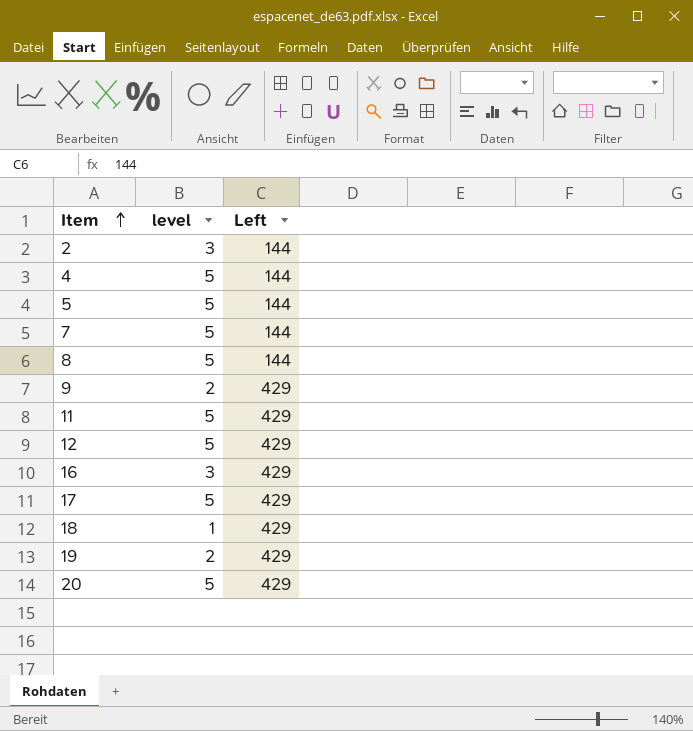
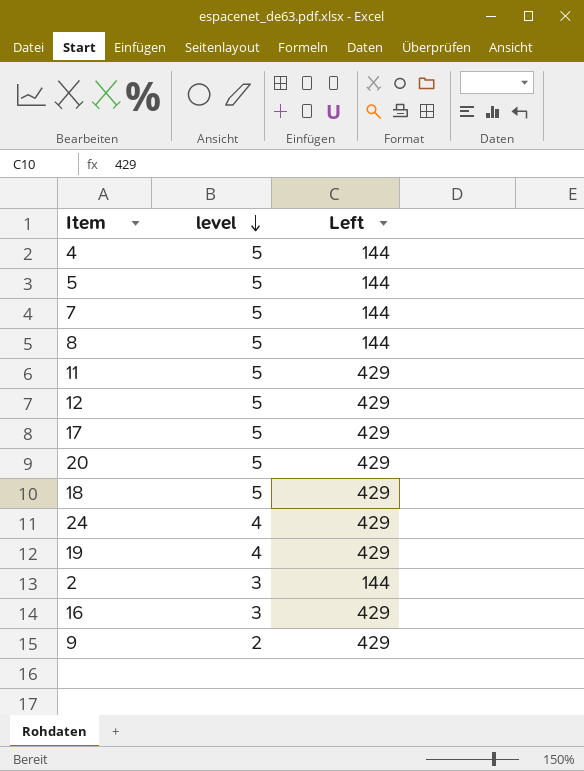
row order: Item ascending -> level descending
18 | level: 1 -> 5
row 24: none -> 4 | 429
19 | level: 2 -> 4

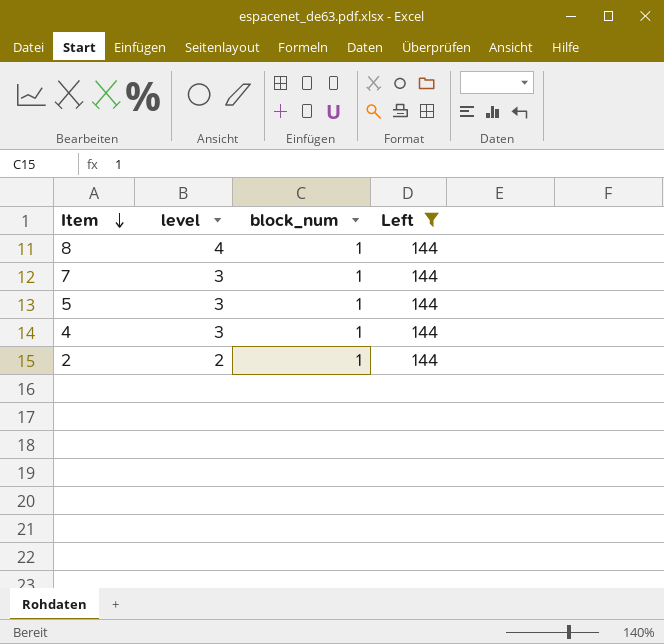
filter: none -> Left = 144
row order: level descending -> Item descending
column block_num | position: none -> 3
8 | level: 5 -> 4
7 | level: 5 -> 3
5 | level: 5 -> 3
4 | level: 5 -> 3
2 | level: 3 -> 2

